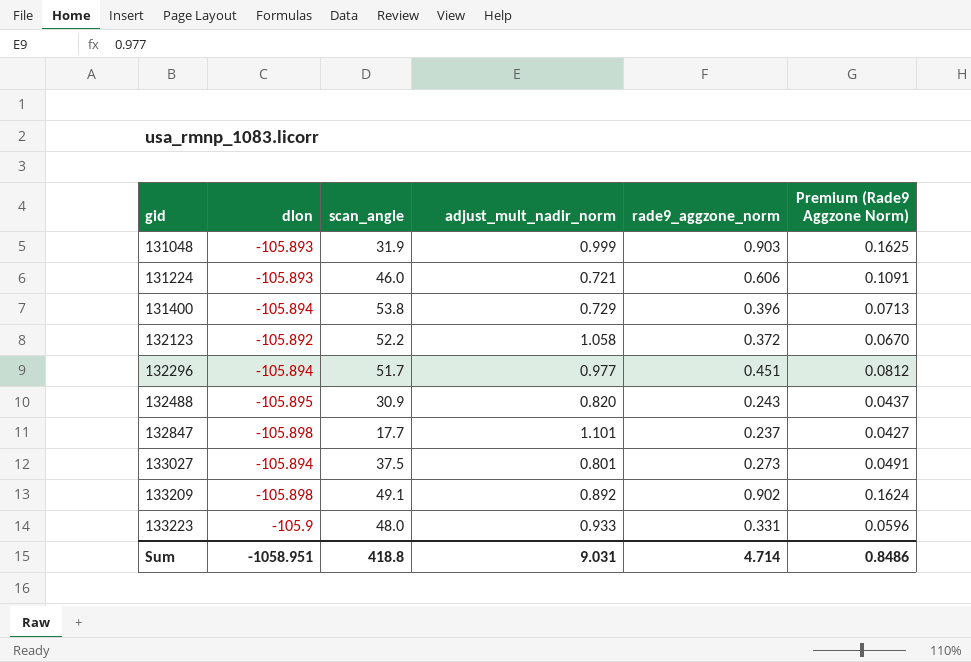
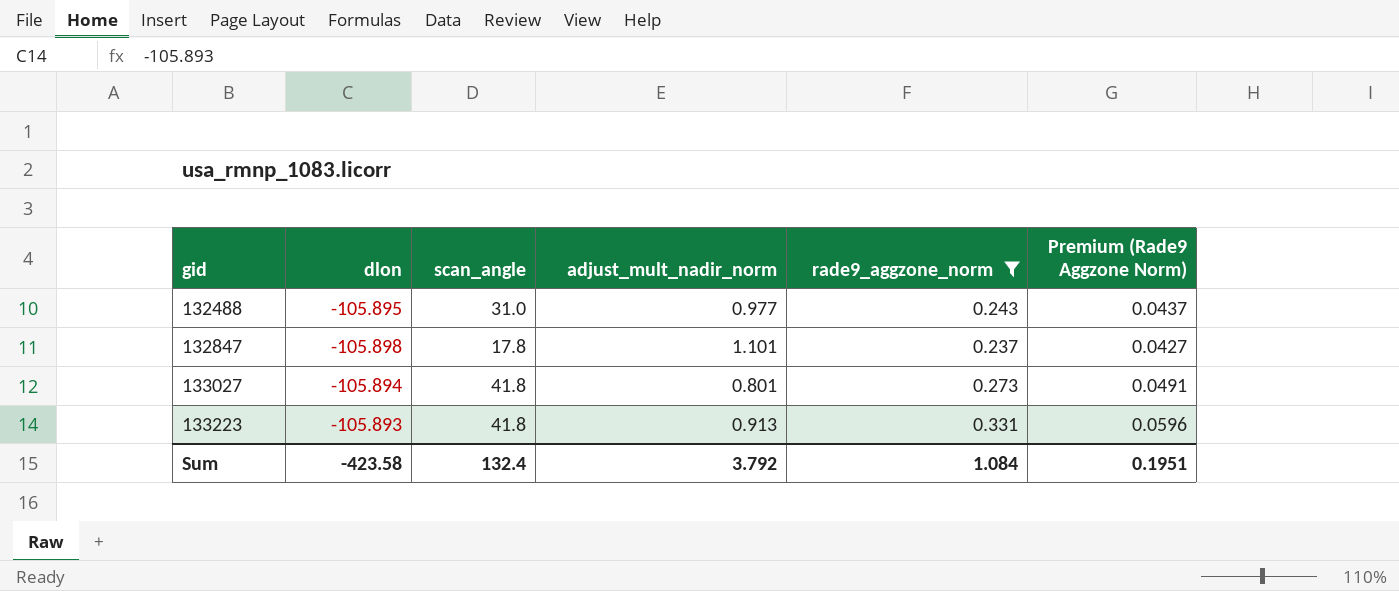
filter: none -> rade9_aggzone_norm <= 0.331
132488 | scan_angle: 30.9 -> 31.0
132488 | adjust_mult_nadir_norm: 0.820 -> 0.977
132847 | scan_angle: 17.7 -> 17.8
133027 | scan_angle: 37.5 -> 41.8
133223 | dlon: -105.9 -> -105.893
133223 | scan_angle: 48.0 -> 41.8
133223 | adjust_mult_nadir_norm: 0.933 -> 0.913
Sum | dlon: -1058.951 -> -423.58
Sum | scan_angle: 418.8 -> 132.4
Sum | adjust_mult_nadir_norm: 9.031 -> 3.792
Sum | rade9_aggzone_norm: 4.714 -> 1.084
Sum | Premium (Rade9 Aggzone Norm): 0.8486 -> 0.1951

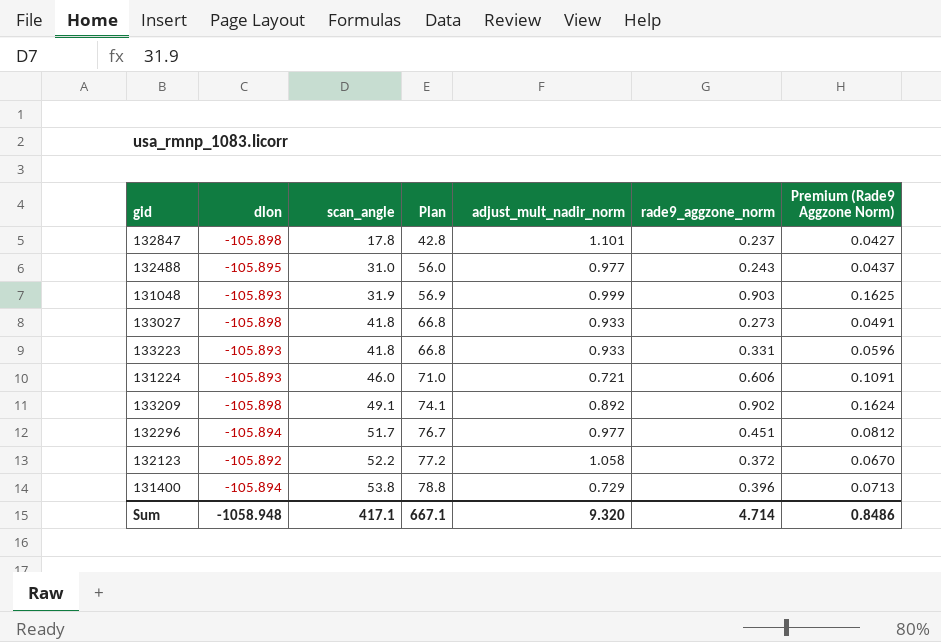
filter: rade9_aggzone_norm <= 0.331 -> none
row order: gid ascending -> scan_angle ascending
column Plan | formula: none -> [scan_angle] + 25
133027 | dlon: -105.894 -> -105.898
133027 | adjust_mult_nadir_norm: 0.801 -> 0.933
133223 | adjust_mult_nadir_norm: 0.913 -> 0.933
Sum | dlon: -423.58 -> -1058.948
Sum | scan_angle: 132.4 -> 417.1
Sum | adjust_mult_nadir_norm: 3.792 -> 9.320
Sum | rade9_aggzone_norm: 1.084 -> 4.714
Sum | Premium (Rade9 Aggzone Norm): 0.1951 -> 0.8486

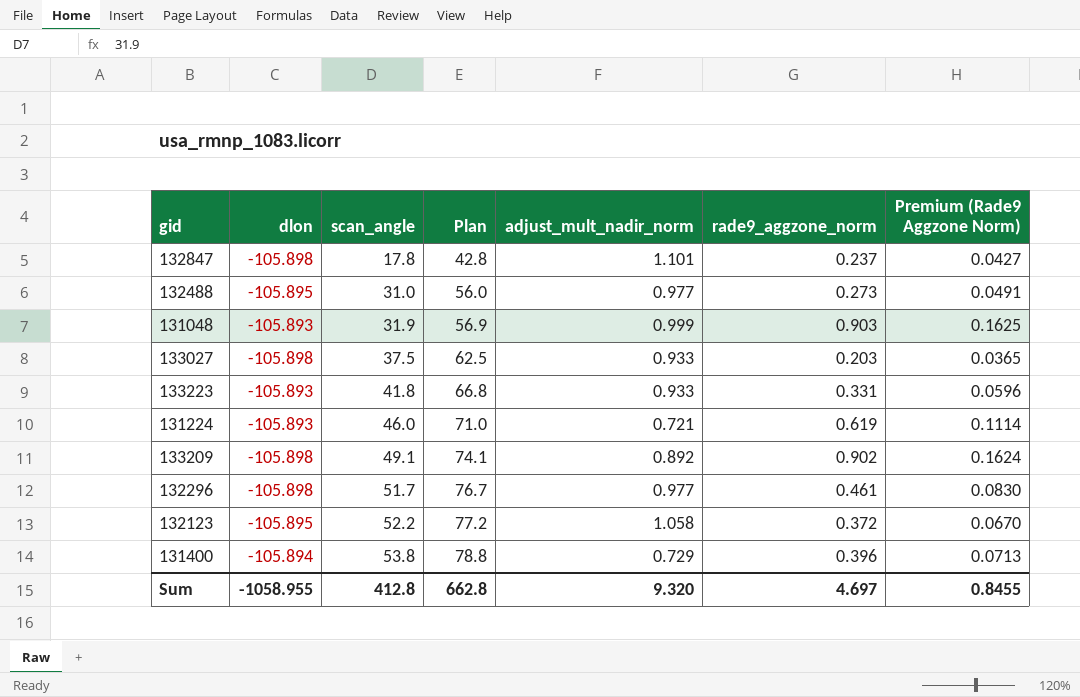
132488 | rade9_aggzone_norm: 0.243 -> 0.273
132488 | Premium (Rade9 Aggzone Norm): 0.0437 -> 0.0491
133027 | scan_angle: 41.8 -> 37.5
133027 | Plan: 66.8 -> 62.5
133027 | rade9_aggzone_norm: 0.273 -> 0.203
133027 | Premium (Rade9 Aggzone Norm): 0.0491 -> 0.0365
131224 | rade9_aggzone_norm: 0.606 -> 0.619
131224 | Premium (Rade9 Aggzone Norm): 0.1091 -> 0.1114
132296 | dlon: -105.894 -> -105.898
132296 | rade9_aggzone_norm: 0.451 -> 0.461
132296 | Premium (Rade9 Aggzone Norm): 0.0812 -> 0.0830
132123 | dlon: -105.892 -> -105.895
Sum | dlon: -1058.948 -> -1058.955
Sum | scan_angle: 417.1 -> 412.8
Sum | Plan: 667.1 -> 662.8
Sum | rade9_aggzone_norm: 4.714 -> 4.697
Sum | Premium (Rade9 Aggzone Norm): 0.8486 -> 0.8455

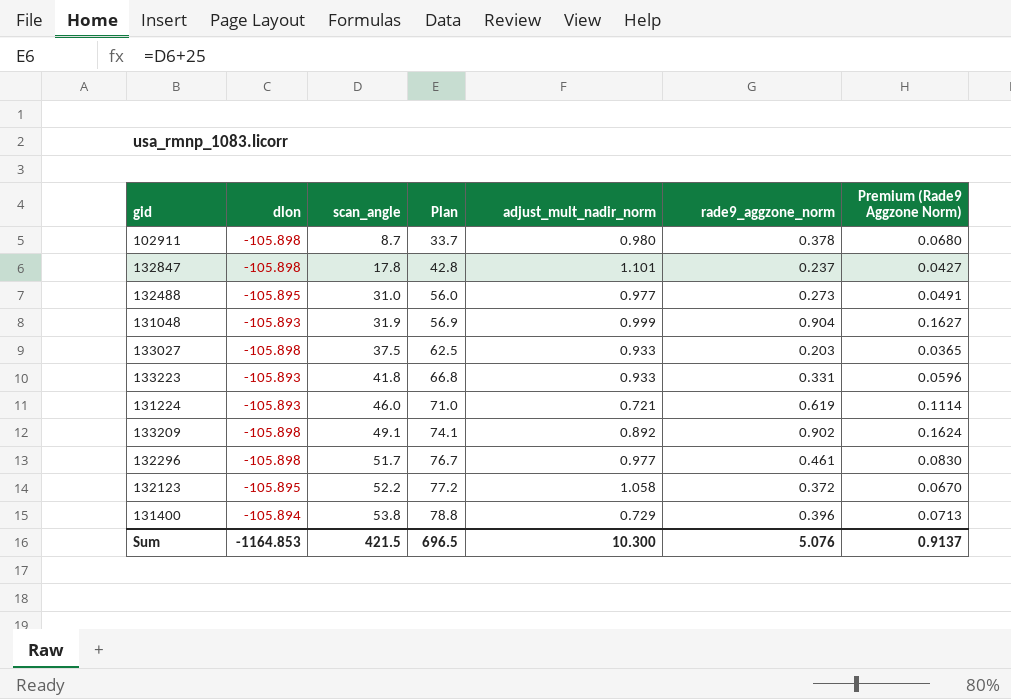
row 102911: none -> -105.898 | 8.7 | 33.7 | 0.980 | 0.378 | 0.0680
131048 | rade9_aggzone_norm: 0.903 -> 0.904
131048 | Premium (Rade9 Aggzone Norm): 0.1625 -> 0.1627
Sum | dlon: -1058.955 -> -1164.853
Sum | scan_angle: 412.8 -> 421.5
Sum | Plan: 662.8 -> 696.5
Sum | adjust_mult_nadir_norm: 9.320 -> 10.300
Sum | rade9_aggzone_norm: 4.697 -> 5.076
Sum | Premium (Rade9 Aggzone Norm): 0.8455 -> 0.9137

